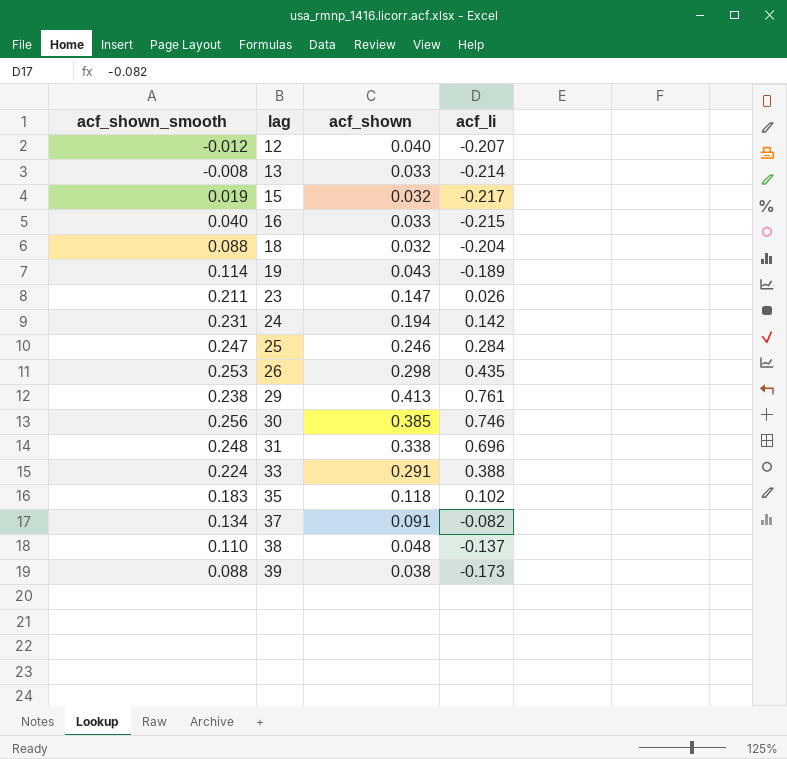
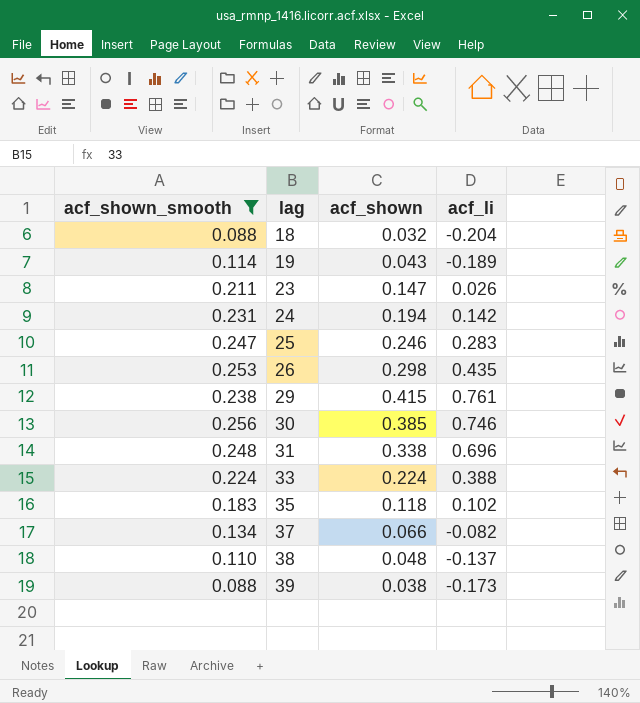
filter: none -> acf_shown_smooth >= 0.088
25 | acf_li: 0.284 -> 0.283
29 | acf_shown: 0.413 -> 0.415
33 | acf_shown: 0.291 -> 0.224
37 | acf_shown: 0.091 -> 0.066

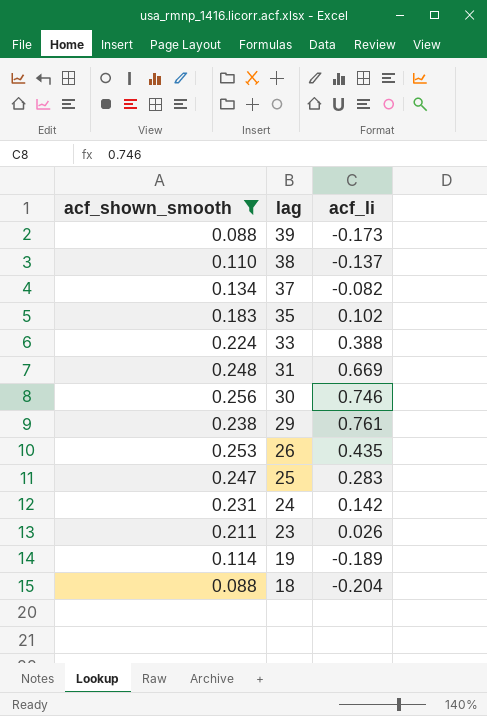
row order: lag ascending -> lag descending
column acf_shown | position: 3 -> none
31 | acf_li: 0.696 -> 0.669

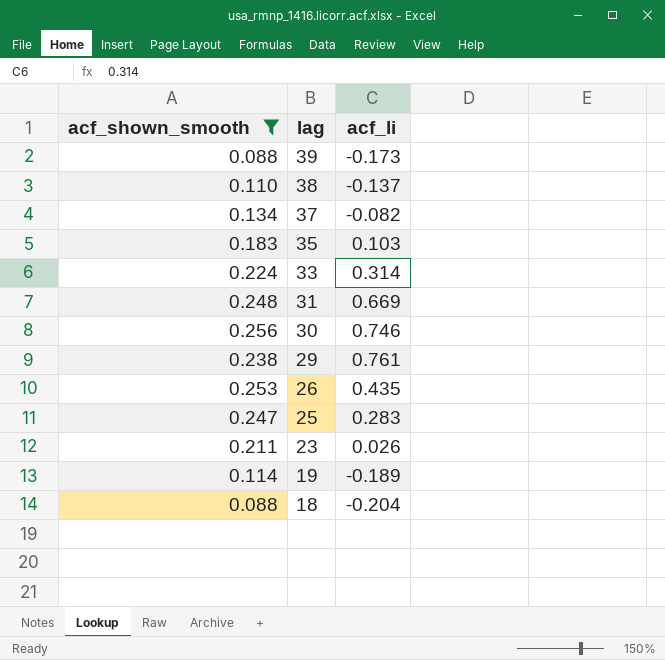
row 24: 0.231 | 0.142 -> none
35 | acf_li: 0.102 -> 0.103
33 | acf_li: 0.388 -> 0.314

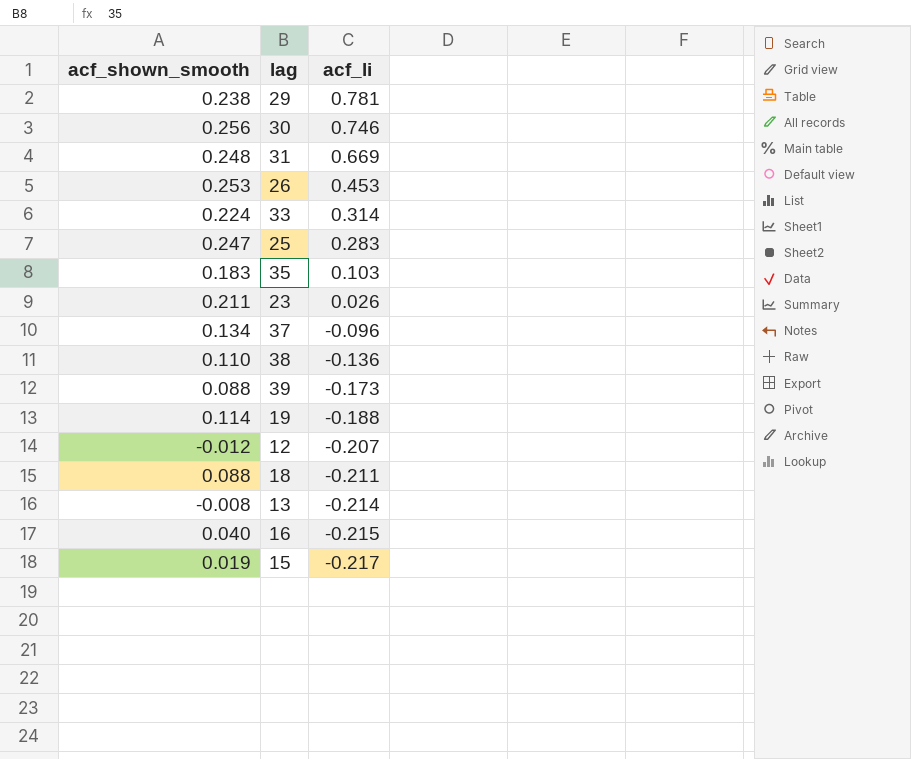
filter: acf_shown_smooth >= 0.088 -> none
row order: lag descending -> acf_li descending
29 | acf_li: 0.761 -> 0.781
26 | acf_li: 0.435 -> 0.453
37 | acf_li: -0.082 -> -0.096
38 | acf_li: -0.137 -> -0.136
19 | acf_li: -0.189 -> -0.188
18 | acf_li: -0.204 -> -0.211

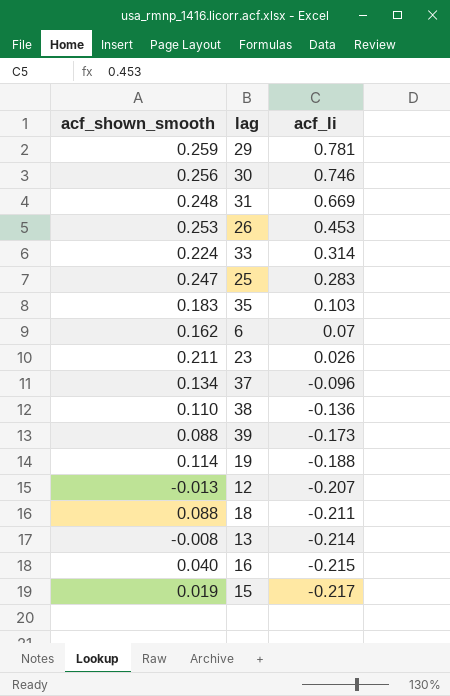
29 | acf_shown_smooth: 0.238 -> 0.259
row 6: none -> 0.162 | 0.07
12 | acf_shown_smooth: -0.012 -> -0.013

